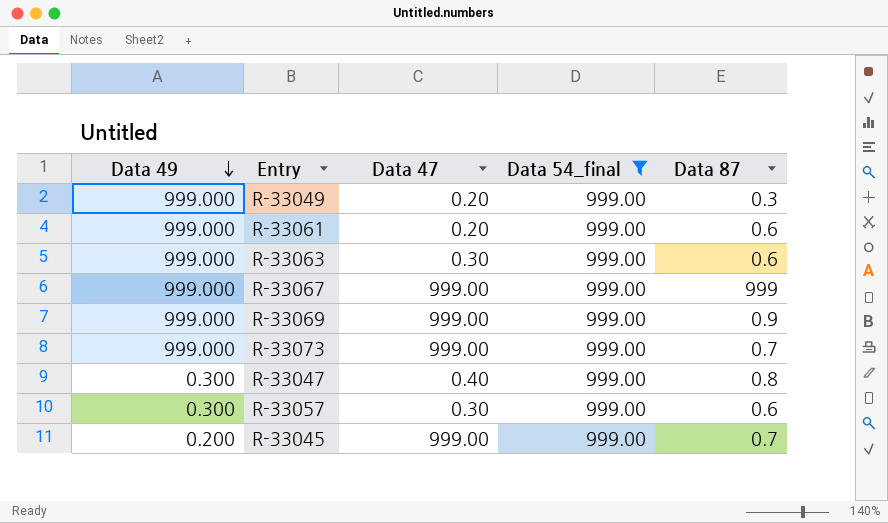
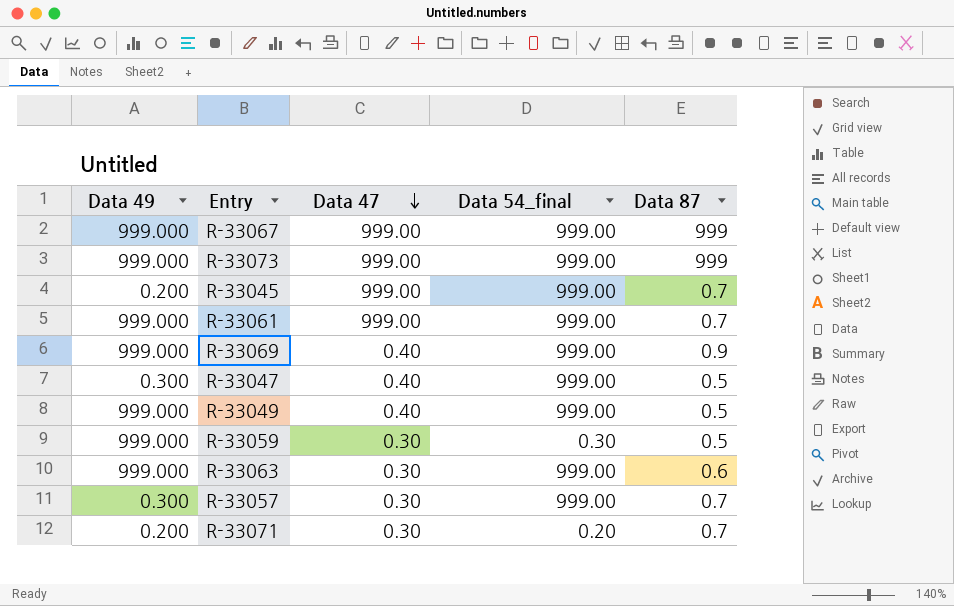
filter: Data 54_final = 999.00 -> none
row order: Data 49 descending -> Data 47 descending
R-33073 | Data 87: 0.7 -> 999
R-33061 | Data 47: 0.20 -> 999.00
R-33061 | Data 87: 0.6 -> 0.7
R-33069 | Data 47: 999.00 -> 0.40
R-33047 | Data 87: 0.8 -> 0.5
R-33049 | Data 47: 0.20 -> 0.40
R-33049 | Data 87: 0.3 -> 0.5
R-33057 | Data 87: 0.6 -> 0.7

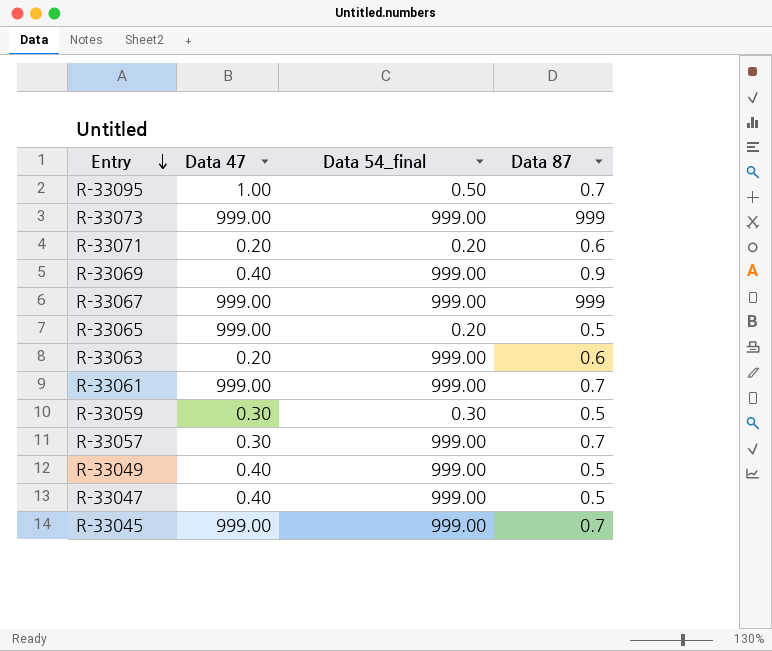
row order: Data 47 descending -> Entry descending
column Data 49 | position: 1 -> none
row R-33095: none -> 1.00 | 0.50 | 0.7
R-33071 | Data 47: 0.30 -> 0.20
R-33071 | Data 87: 0.7 -> 0.6
row R-33065: none -> 999.00 | 0.20 | 0.5
R-33063 | Data 47: 0.30 -> 0.20

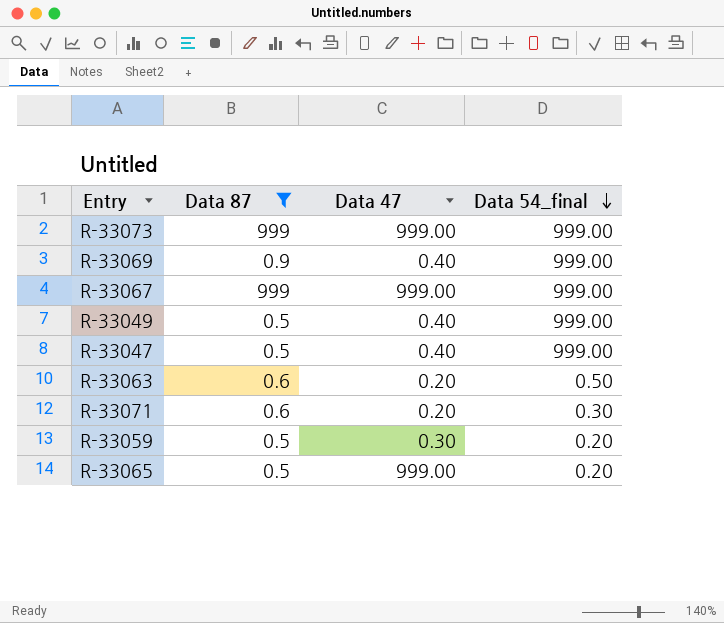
filter: none -> Data 87 != 0.7
row order: Entry descending -> Data 54_final descending
column Data 87 | position: 4 -> 2
R-33063 | Data 54_final: 999.00 -> 0.50
R-33071 | Data 54_final: 0.20 -> 0.30
R-33059 | Data 54_final: 0.30 -> 0.20

